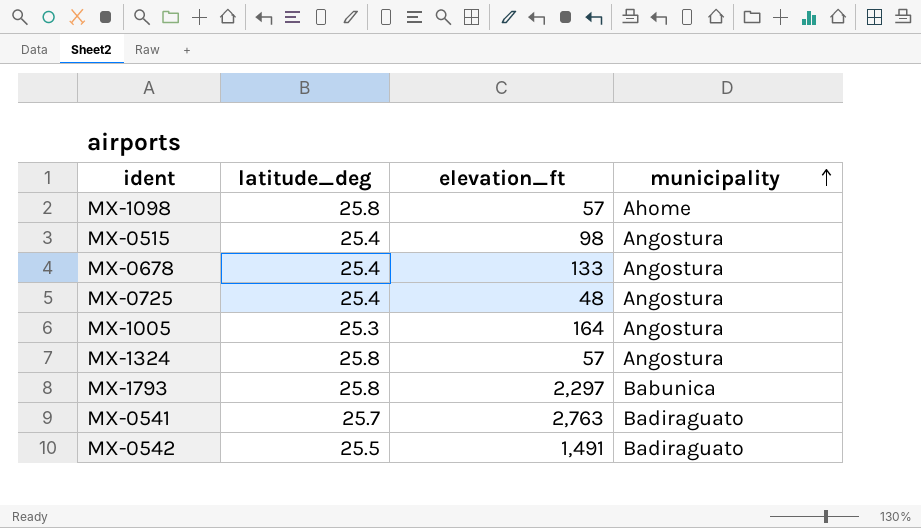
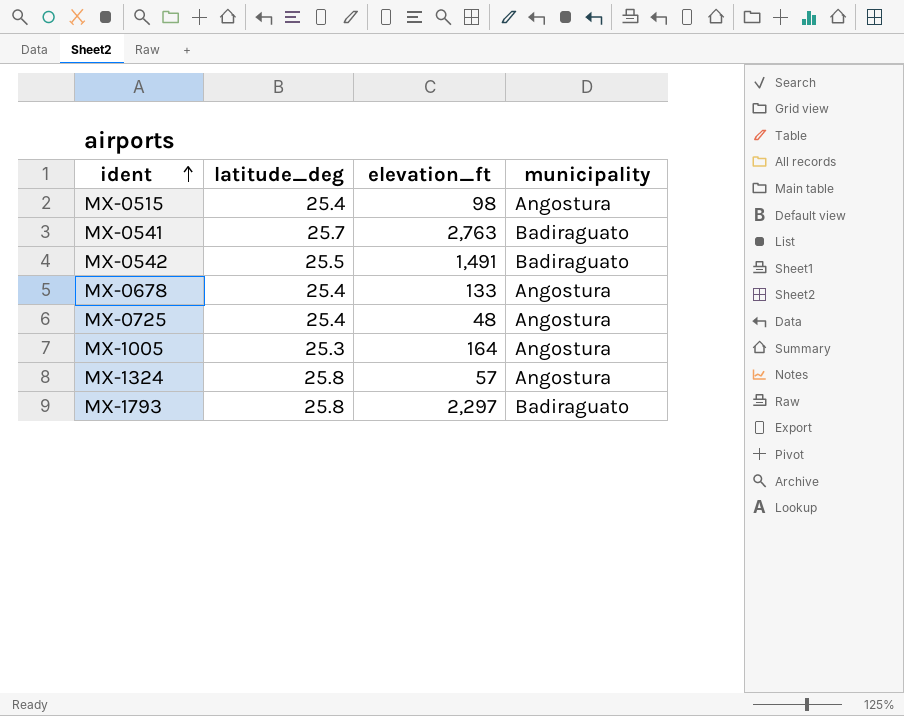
row order: municipality ascending -> ident ascending
row MX-1098: 25.8 | 57 | Ahome -> none
MX-1793 | municipality: Babunica -> Badiraguato

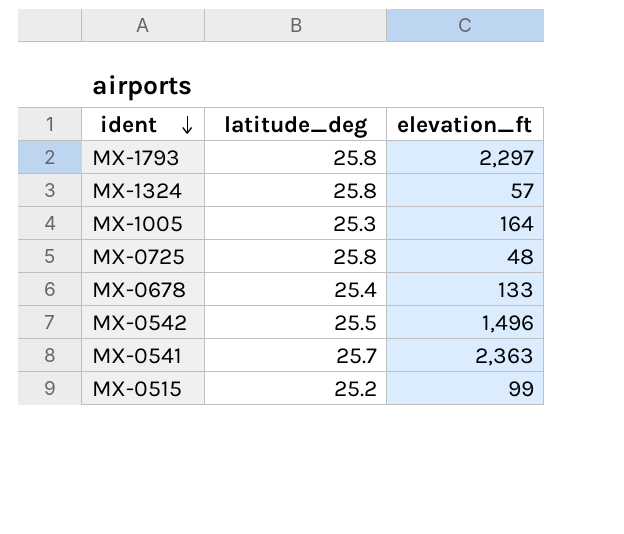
row order: ident ascending -> ident descending
column municipality | position: 4 -> none
MX-0725 | latitude_deg: 25.4 -> 25.8
MX-0542 | elevation_ft: 1,491 -> 1,496
MX-0541 | elevation_ft: 2,763 -> 2,363
MX-0515 | latitude_deg: 25.4 -> 25.2
MX-0515 | elevation_ft: 98 -> 99

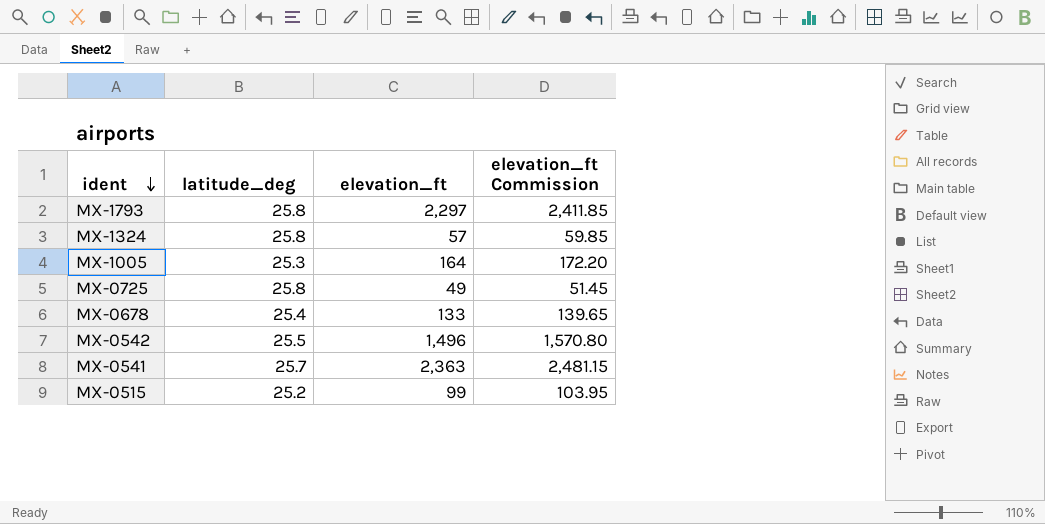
column elevation_ft Commission | formula: none -> [elevation_ft] * 1.05
MX-0725 | elevation_ft: 48 -> 49

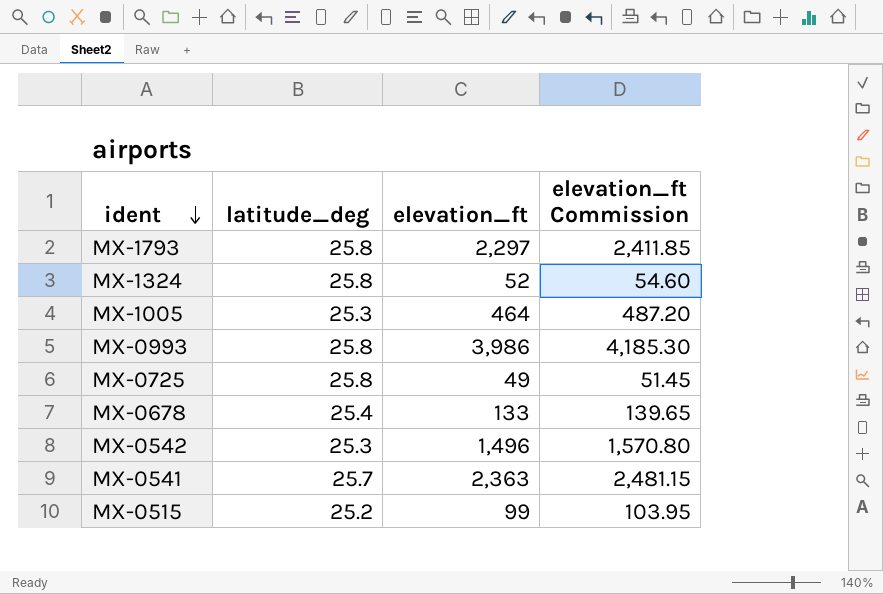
MX-1324 | elevation_ft: 57 -> 52
MX-1324 | elevation_ft Commission: 59.85 -> 54.60
MX-1005 | elevation_ft: 164 -> 464
MX-1005 | elevation_ft Commission: 172.20 -> 487.20
row MX-0993: none -> 25.8 | 3,986 | 4,185.30
MX-0542 | latitude_deg: 25.5 -> 25.3

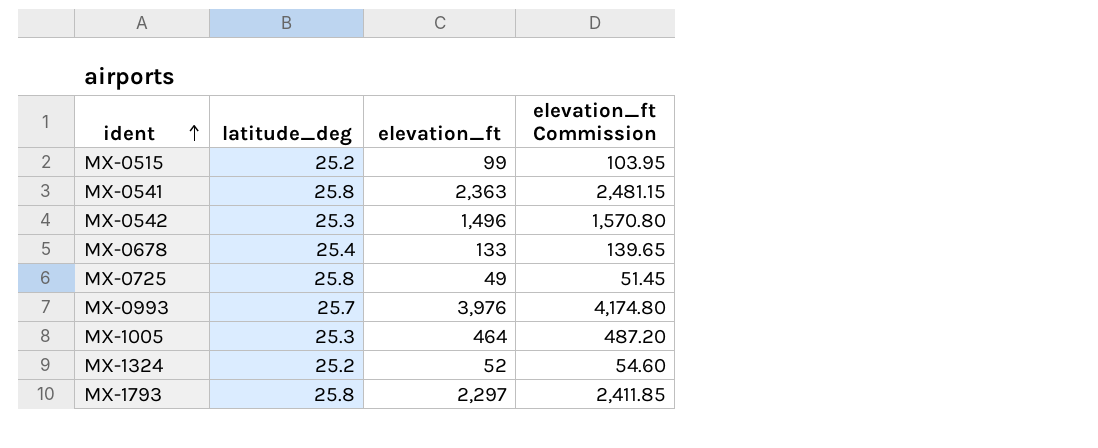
row order: ident descending -> ident ascending
MX-0541 | latitude_deg: 25.7 -> 25.8
MX-0993 | latitude_deg: 25.8 -> 25.7
MX-0993 | elevation_ft: 3,986 -> 3,976
MX-0993 | elevation_ft Commission: 4,185.30 -> 4,174.80
MX-1324 | latitude_deg: 25.8 -> 25.2

